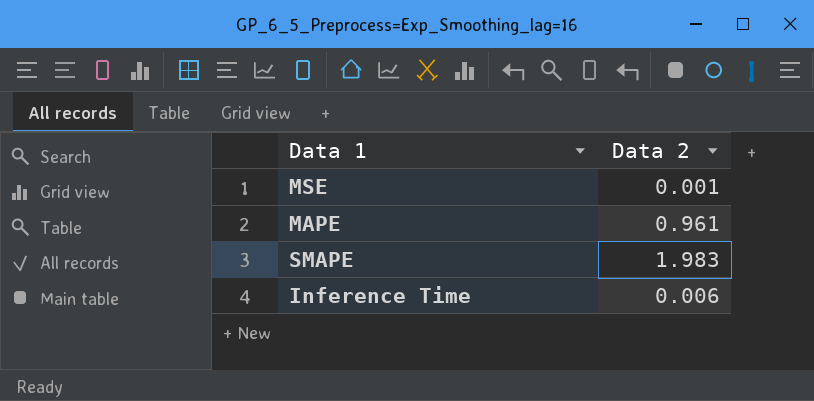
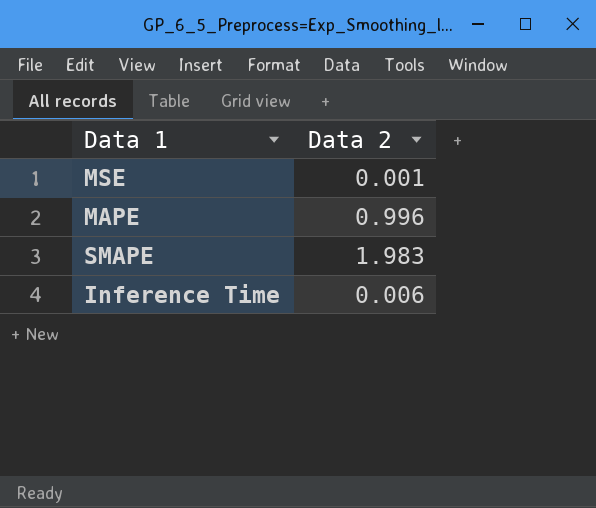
MAPE | Data 2: 0.961 -> 0.996

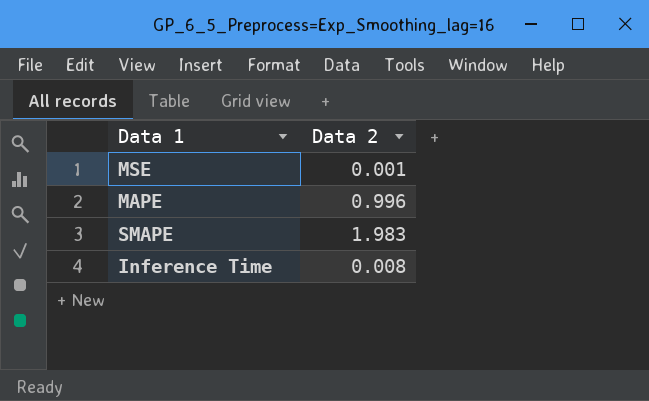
Inference Time | Data 2: 0.006 -> 0.008

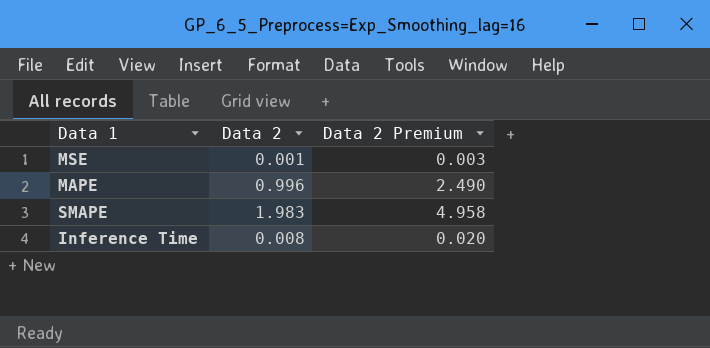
column Data 2 Premium | formula: none -> [Data 2] * 2.5

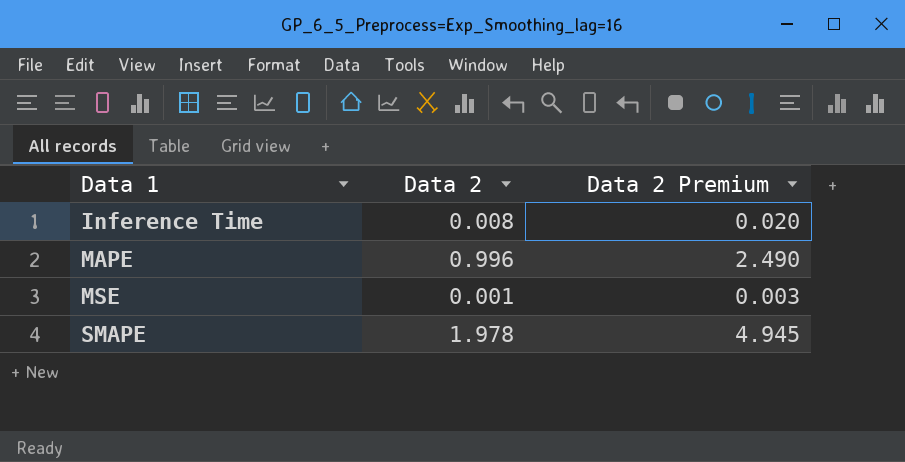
row order: none -> Data 1 ascending
SMAPE | Data 2: 1.983 -> 1.978
SMAPE | Data 2 Premium: 4.958 -> 4.945

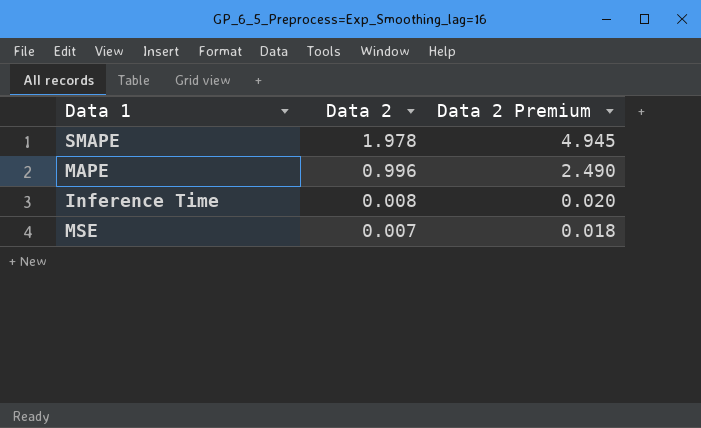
row order: Data 1 ascending -> Data 2 descending
MSE | Data 2: 0.001 -> 0.007
MSE | Data 2 Premium: 0.003 -> 0.018

